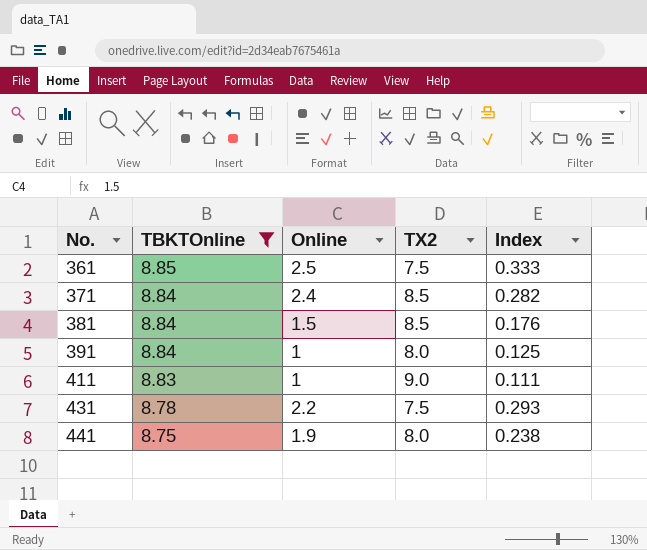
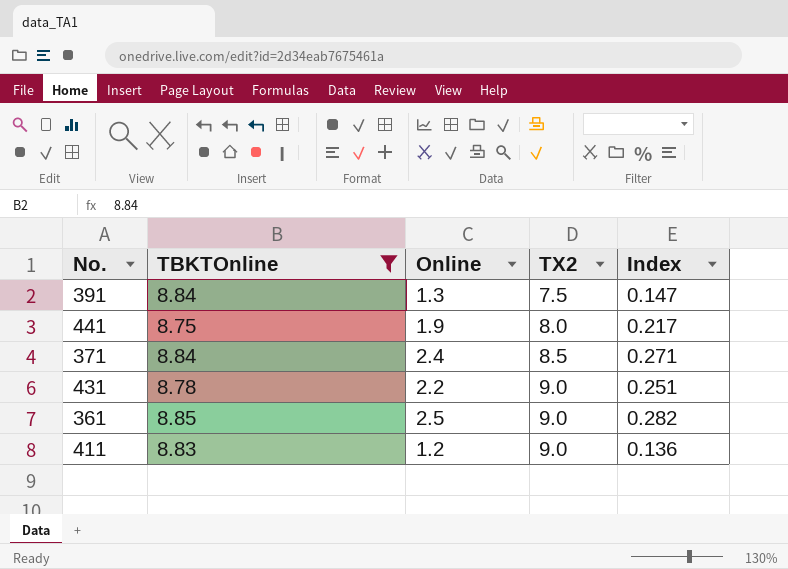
row order: No. ascending -> TX2 ascending
column Index | formula: [Online] / [TX2] -> [Online] / [TBKTOnline]
row 381: 8.84 | 1.5 | 8.5 | 0.176 -> none
391 | Online: 1 -> 1.3
391 | TX2: 8.0 -> 7.5
431 | TX2: 7.5 -> 9.0
361 | TX2: 7.5 -> 9.0
411 | Online: 1 -> 1.2

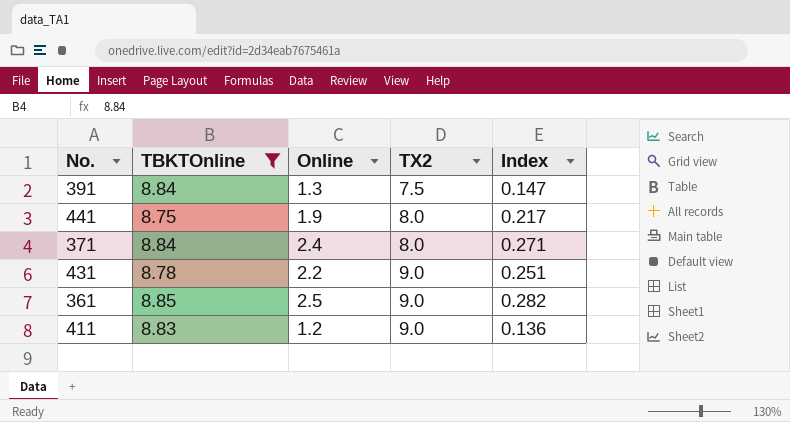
371 | TX2: 8.5 -> 8.0

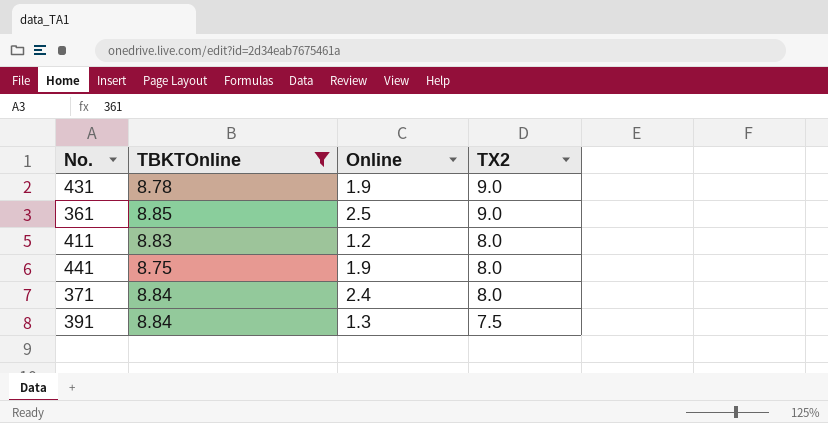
row order: TX2 ascending -> TX2 descending
column Index | formula: [Online] / [TBKTOnline] -> none
431 | Online: 2.2 -> 1.9
411 | TX2: 9.0 -> 8.0

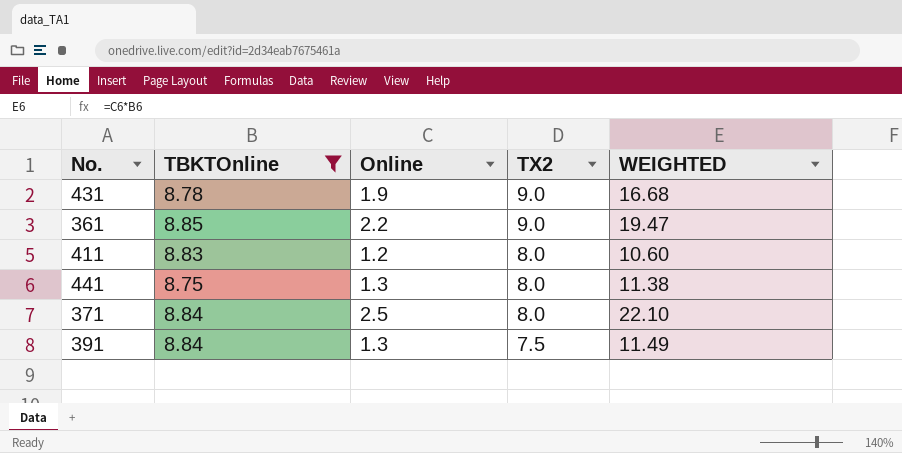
column WEIGHTED | formula: none -> [TBKTOnline] * [Online]
361 | Online: 2.5 -> 2.2
441 | Online: 1.9 -> 1.3
371 | Online: 2.4 -> 2.5

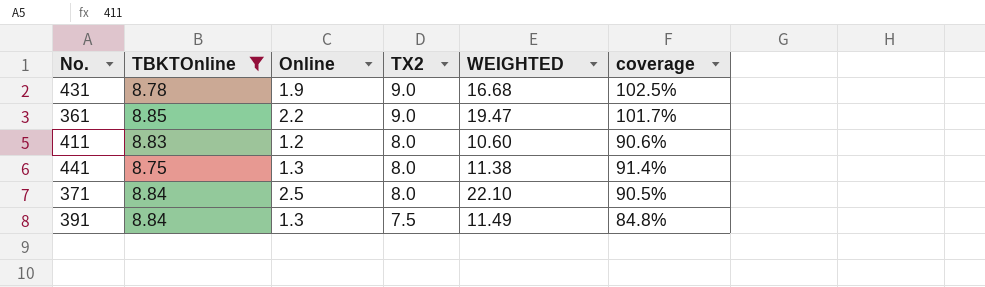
column coverage | formula: none -> [TX2] / [TBKTOnline]

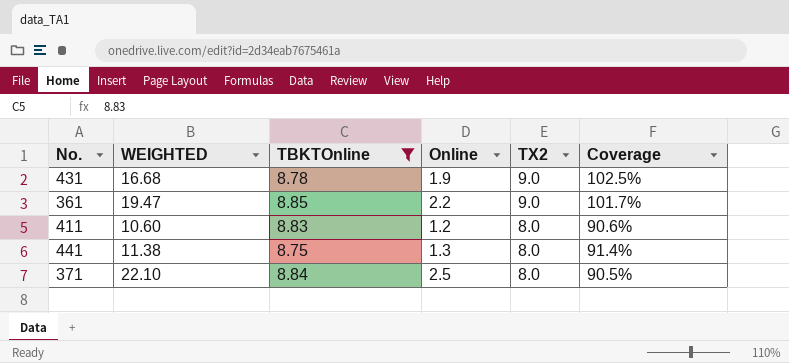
column WEIGHTED | position: 5 -> 2
column name: coverage -> Coverage
row 391: 8.84 | 1.3 | 7.5 | 11.49 | 84.8% -> none

